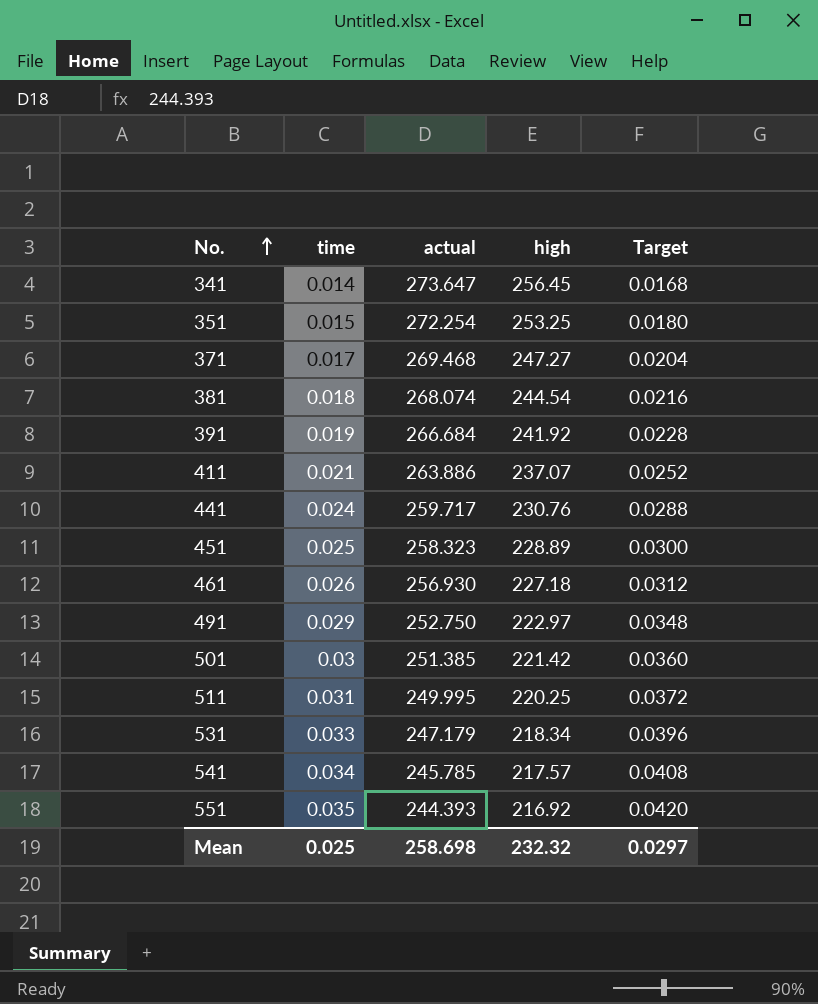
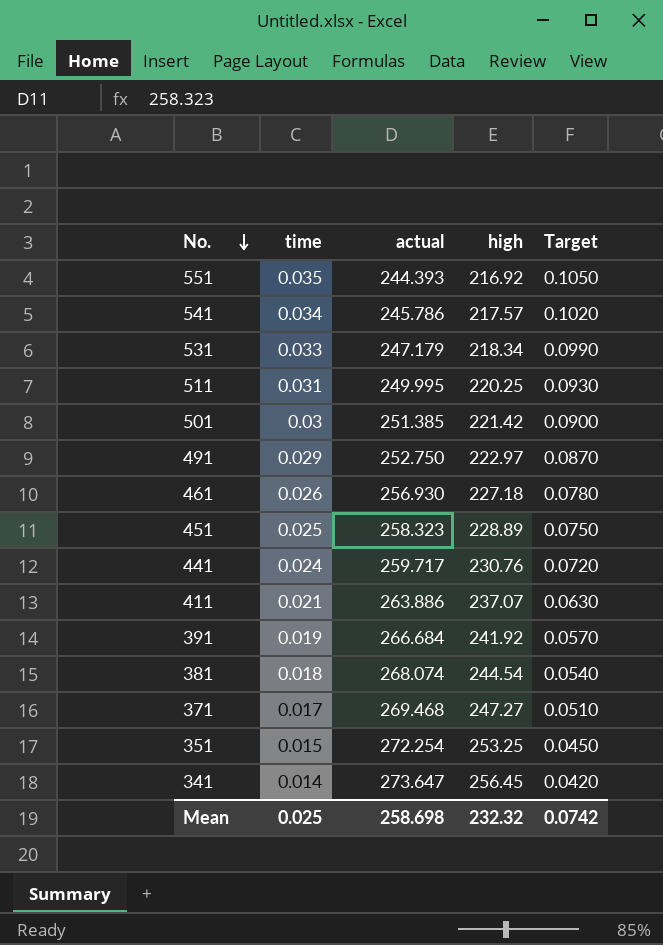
row order: No. ascending -> No. descending
column Target | formula: [time] * 1.2 -> [time] * 3
541 | actual: 245.785 -> 245.786
Mean | Target: 0.0297 -> 0.0742

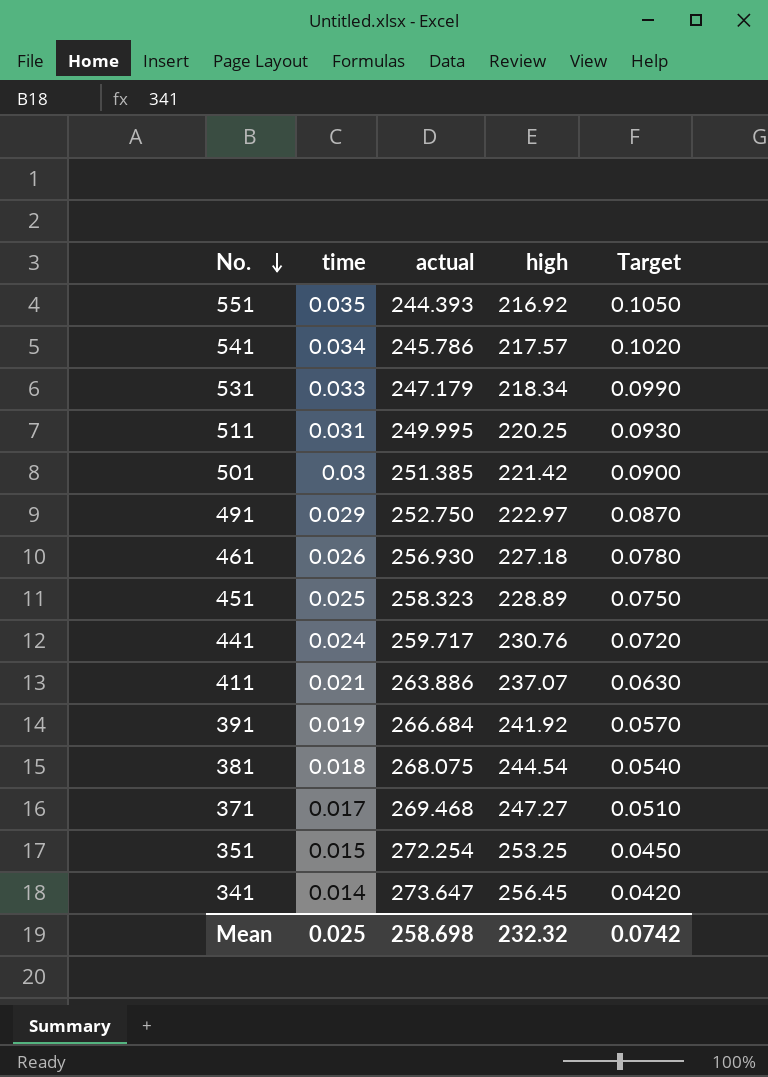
381 | actual: 268.074 -> 268.075

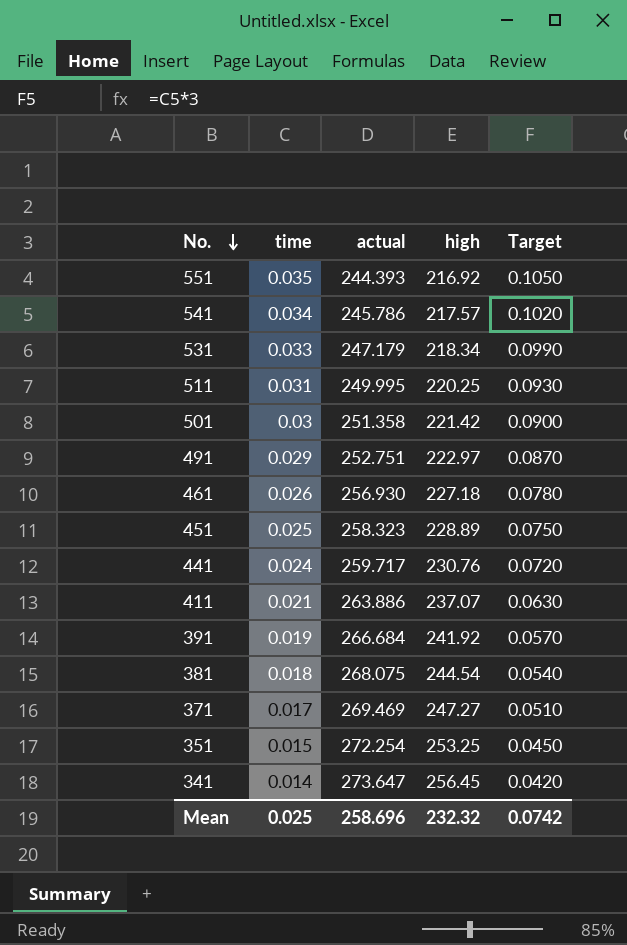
501 | actual: 251.385 -> 251.358
491 | actual: 252.750 -> 252.751
371 | actual: 269.468 -> 269.469
Mean | actual: 258.698 -> 258.696

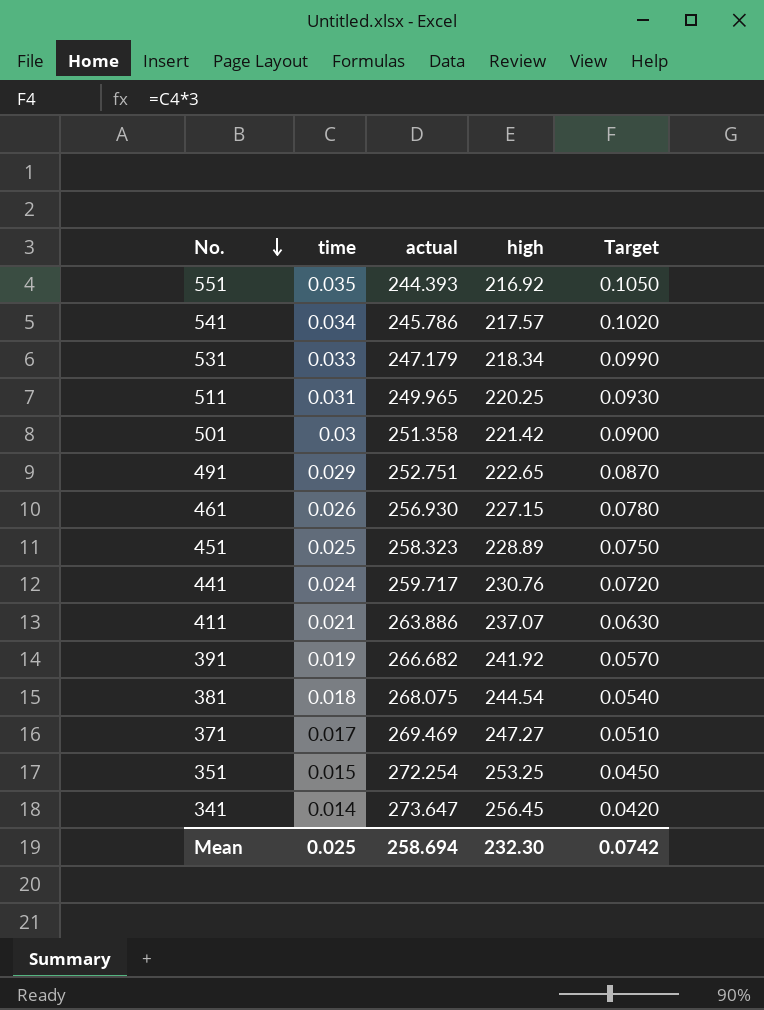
511 | actual: 249.995 -> 249.965
491 | high: 222.97 -> 222.65
461 | high: 227.18 -> 227.15
391 | actual: 266.684 -> 266.682
Mean | actual: 258.696 -> 258.694
Mean | high: 232.32 -> 232.30

